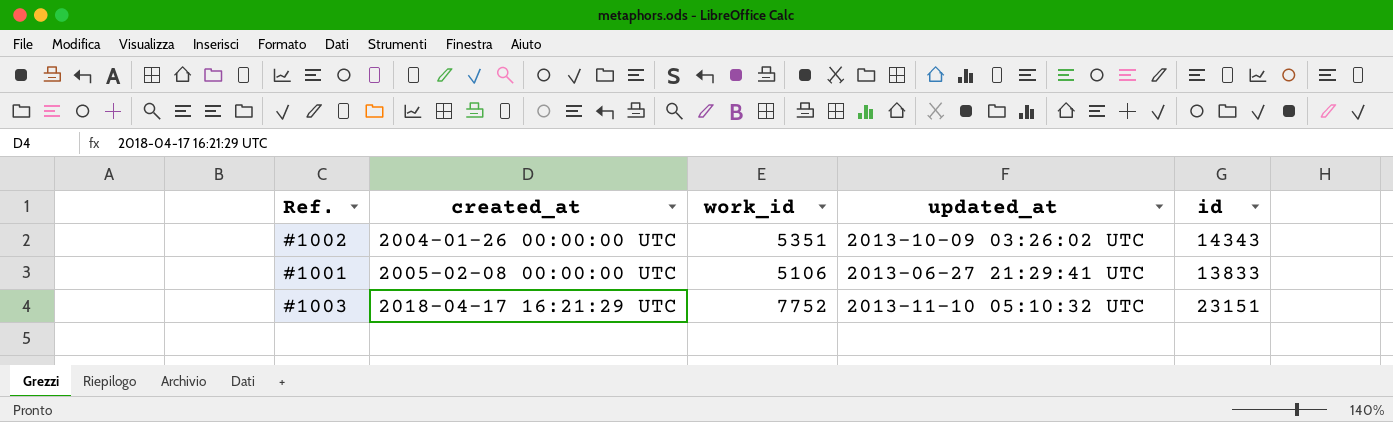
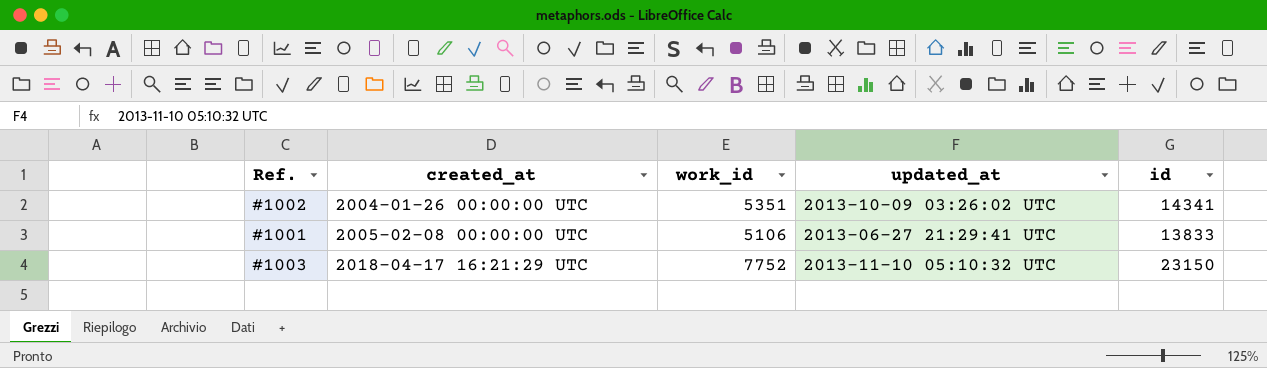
#1002 | id: 14343 -> 14341
#1003 | id: 23151 -> 23150

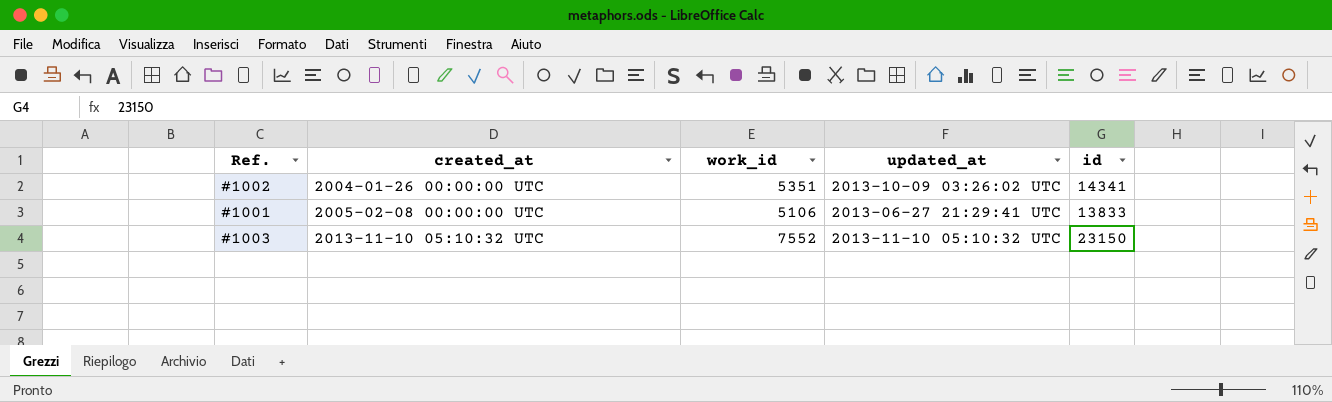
#1003 | created_at: 2018-04-17 16:21:29 UTC -> 2013-11-10 05:10:32 UTC
#1003 | work_id: 7752 -> 7552

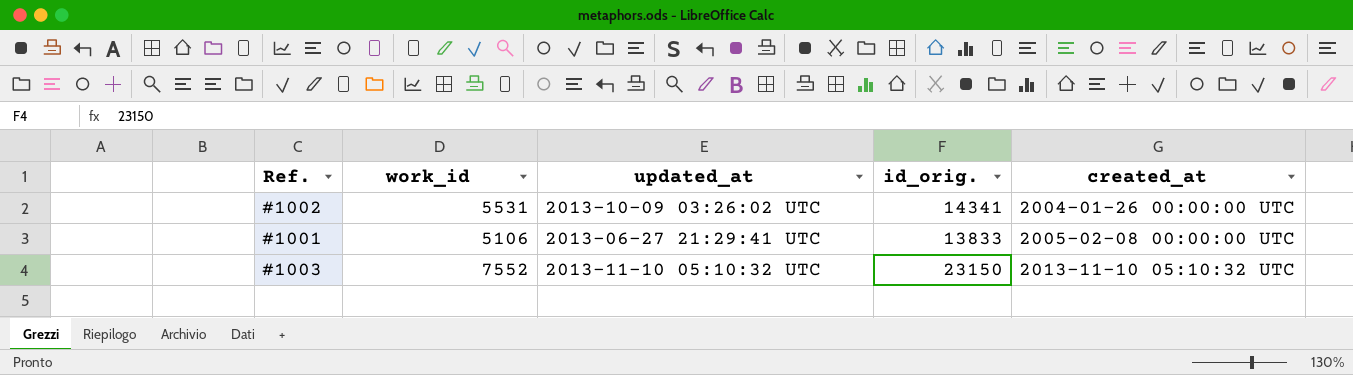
column name: id -> id_orig.
column created_at | position: 2 -> 5
#1002 | work_id: 5351 -> 5531

